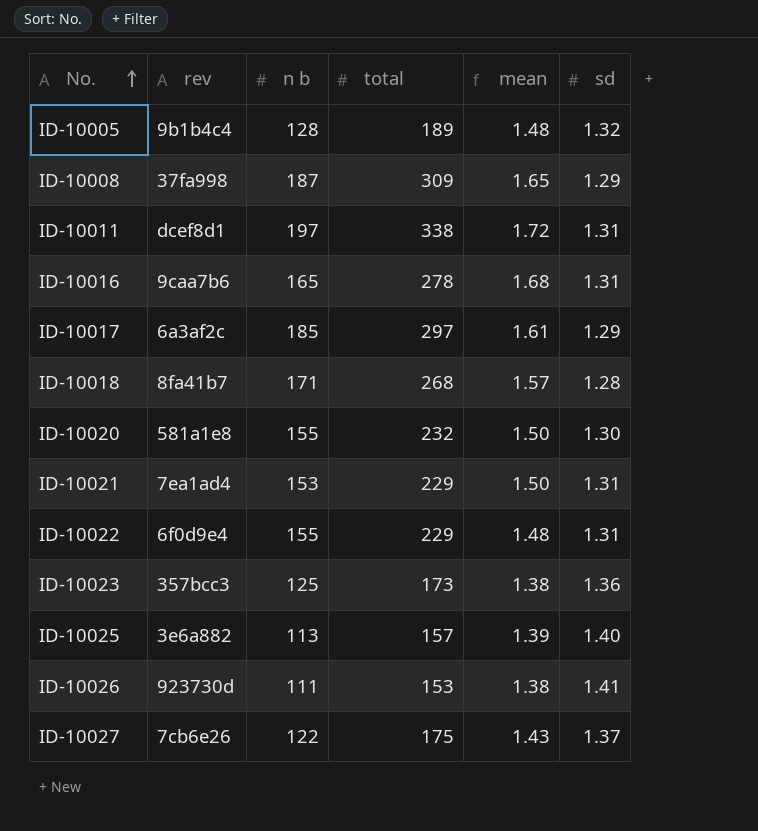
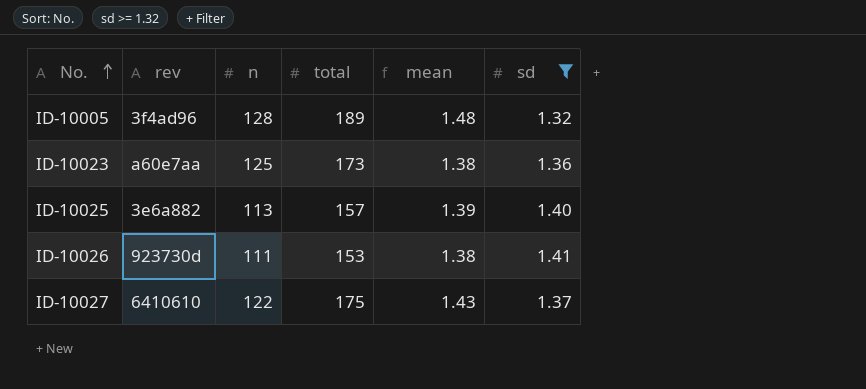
filter: none -> sd >= 1.32
column name: n b -> n
ID-10005 | rev: 9b1b4c4 -> 3f4ad96
ID-10023 | rev: 357bcc3 -> a60e7aa
ID-10027 | rev: 7cb6e26 -> 6410610

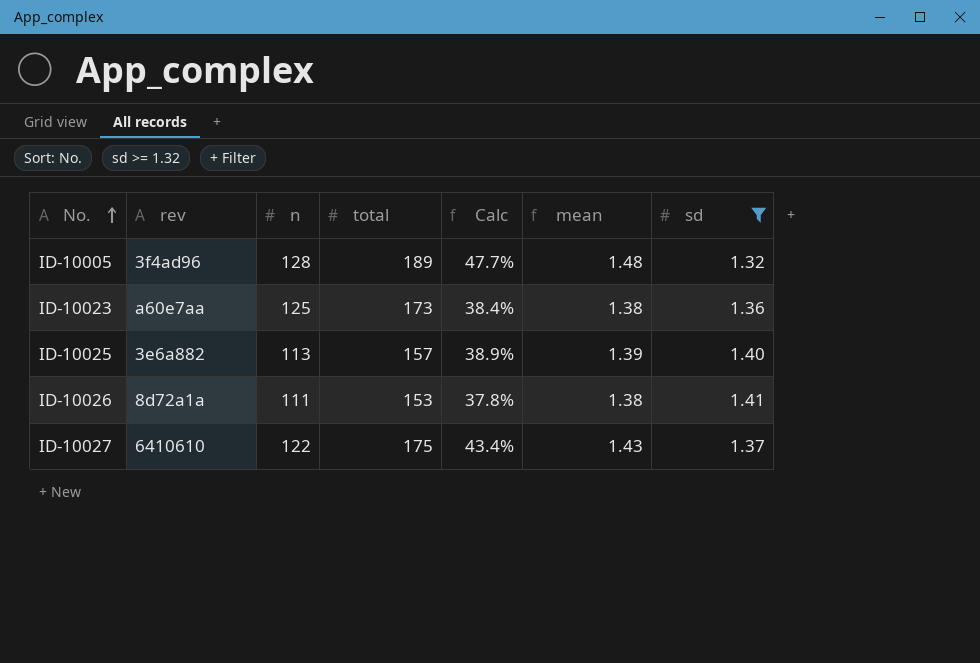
column Calc | formula: none -> ([total] - [n]) / [n]
ID-10026 | rev: 923730d -> 8d72a1a

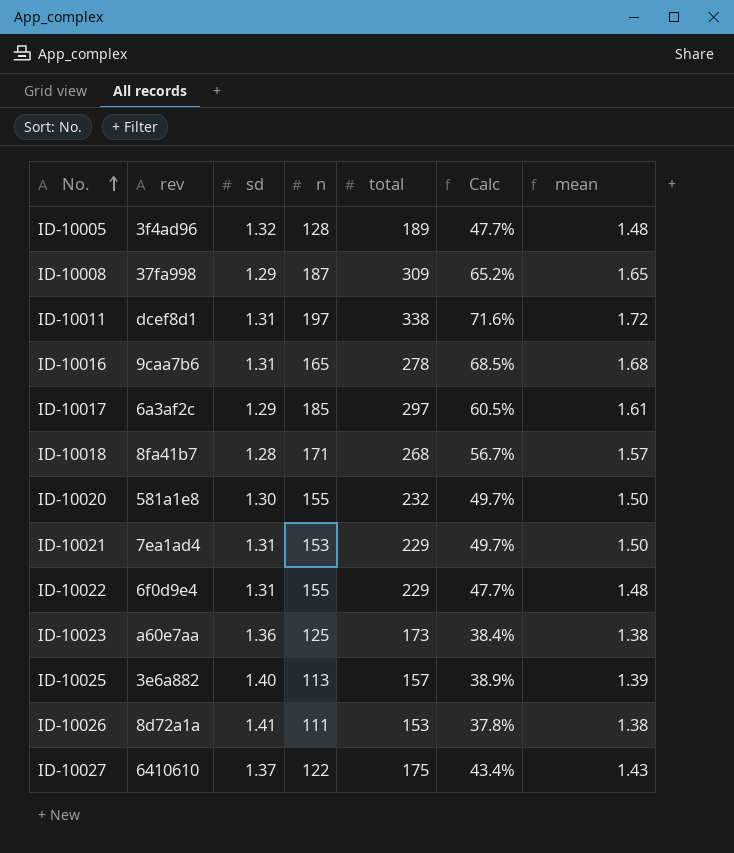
filter: sd >= 1.32 -> none
column sd | position: 7 -> 3

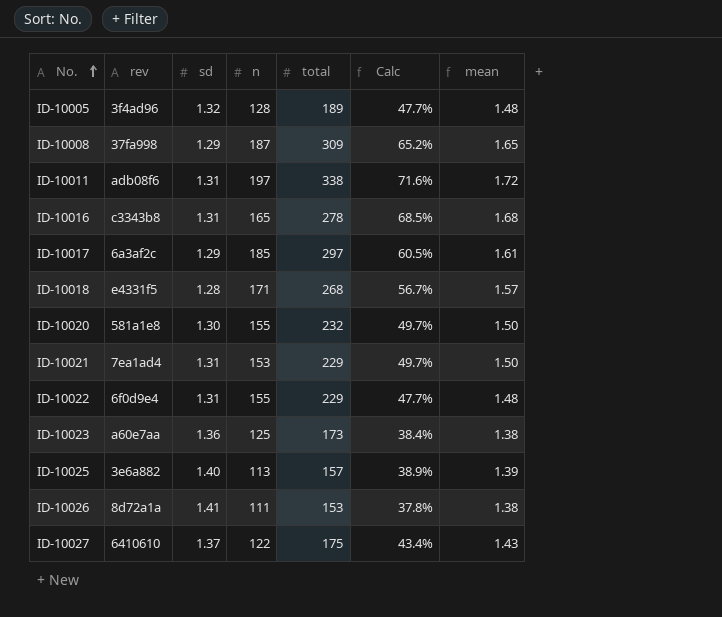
ID-10011 | rev: dcef8d1 -> adb08f6
ID-10016 | rev: 9caa7b6 -> c3343b8
ID-10018 | rev: 8fa41b7 -> e4331f5

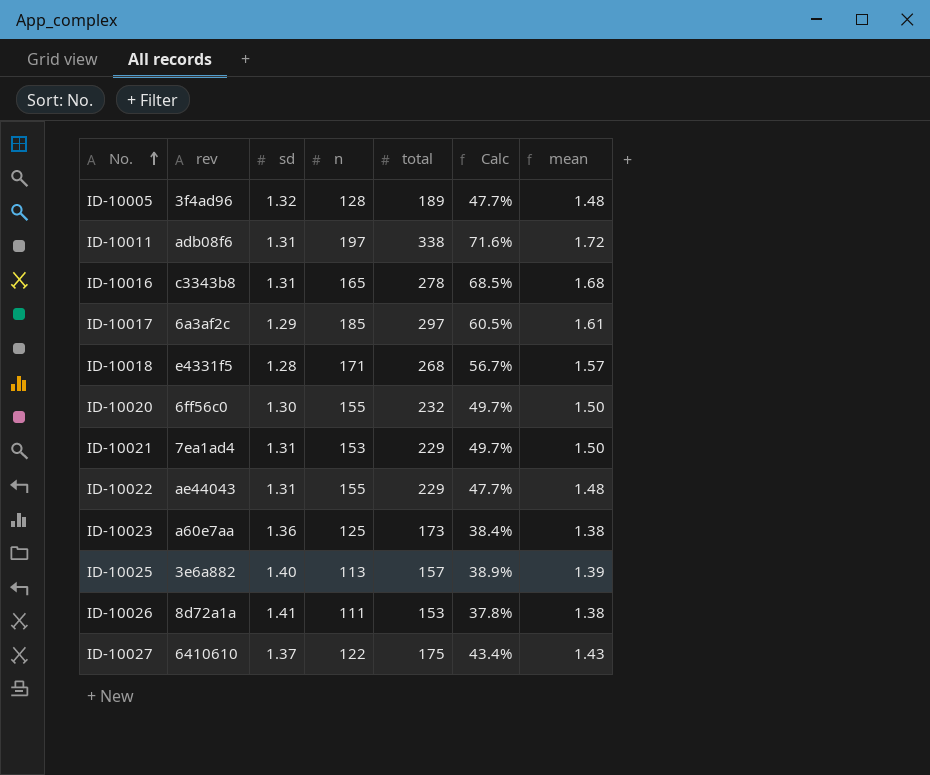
row ID-10008: 37fa998 | 1.29 | 187 | 309 | 65.2% | 1.65 -> none
ID-10020 | rev: 581a1e8 -> 6ff56c0
ID-10022 | rev: 6f0d9e4 -> ae44043

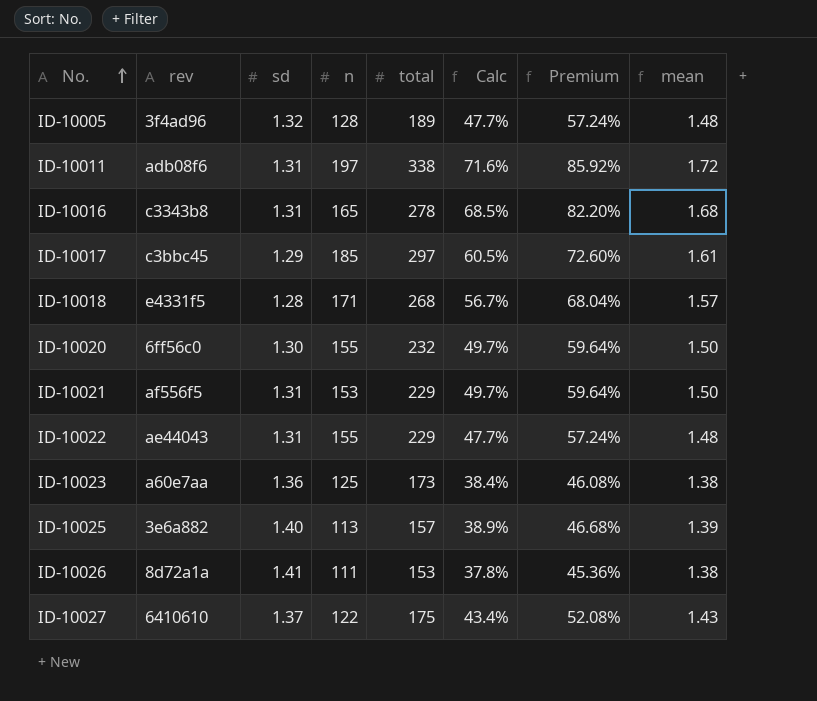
column Premium | formula: none -> [Calc] * 1.2
ID-10017 | rev: 6a3af2c -> c3bbc45
ID-10021 | rev: 7ea1ad4 -> af556f5

